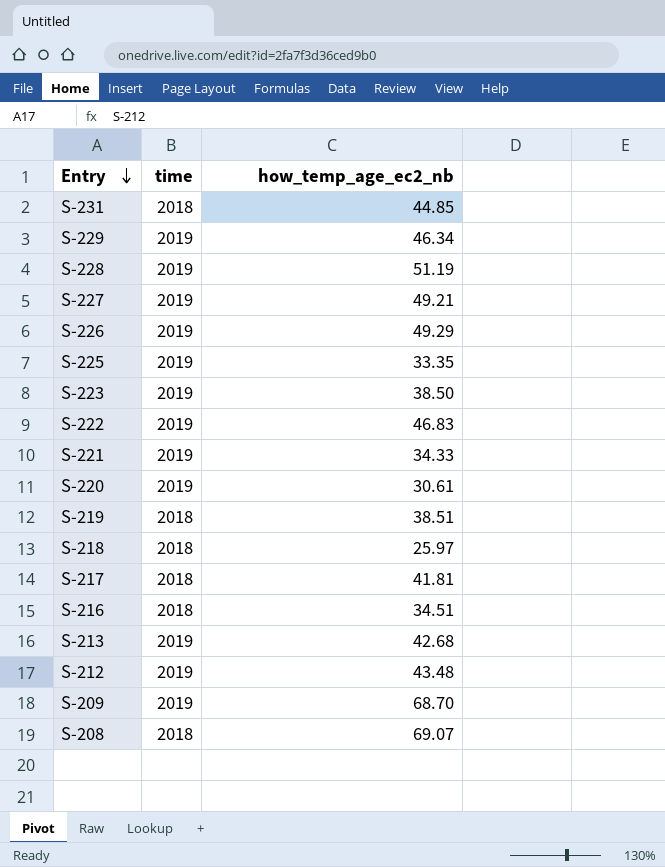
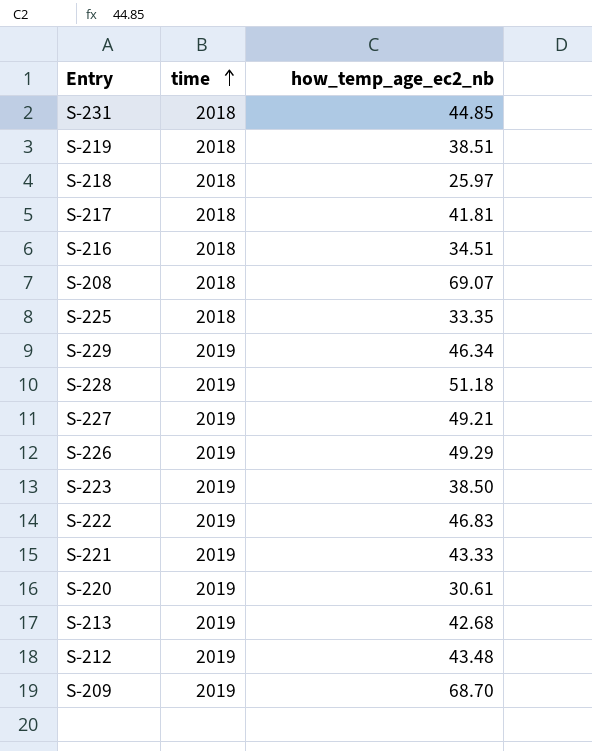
row order: Entry descending -> time ascending
S-225 | time: 2019 -> 2018
S-228 | how_temp_age_ec2_nb: 51.19 -> 51.18
S-221 | how_temp_age_ec2_nb: 34.33 -> 43.33

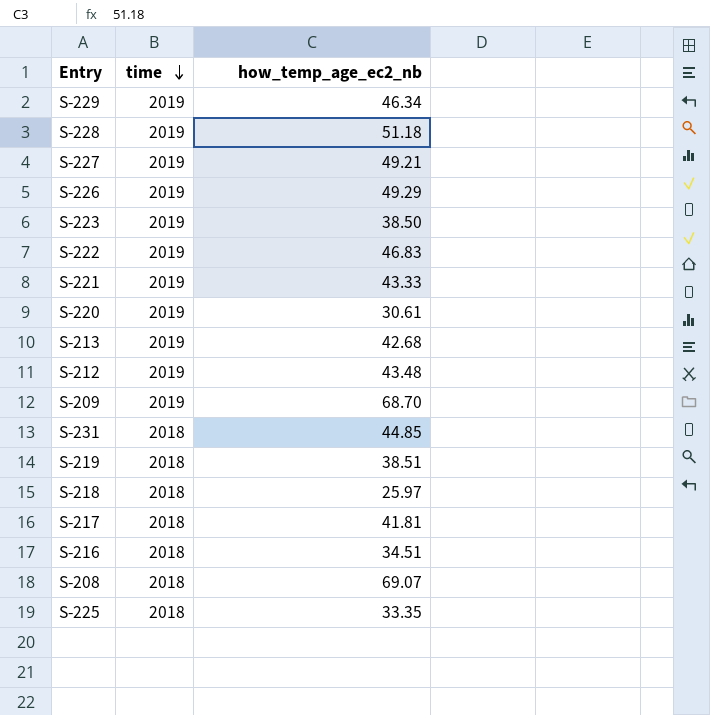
row order: time ascending -> time descending

